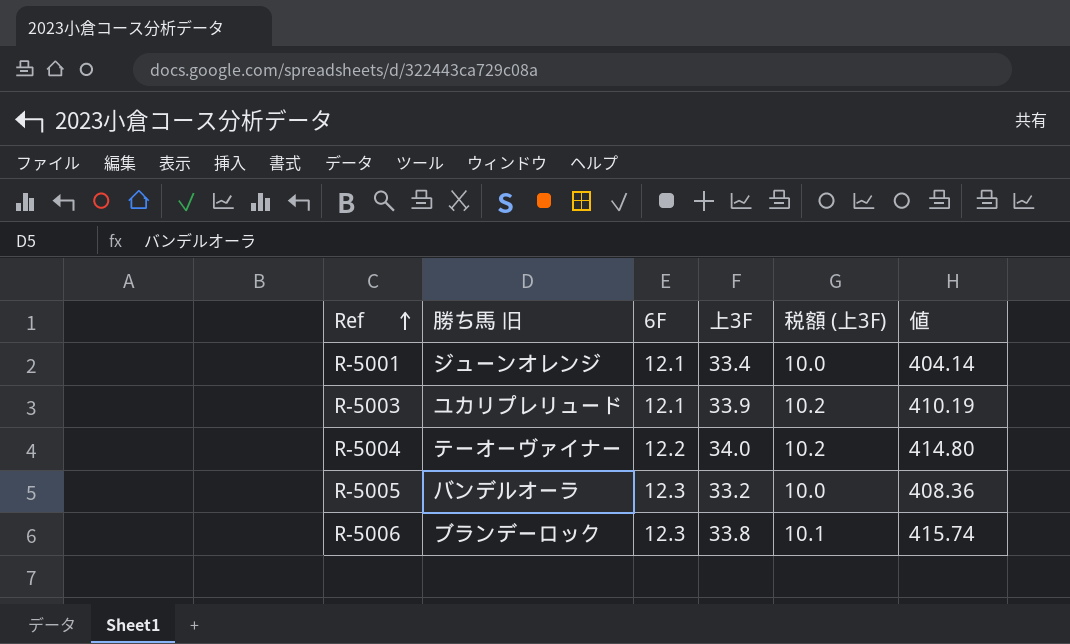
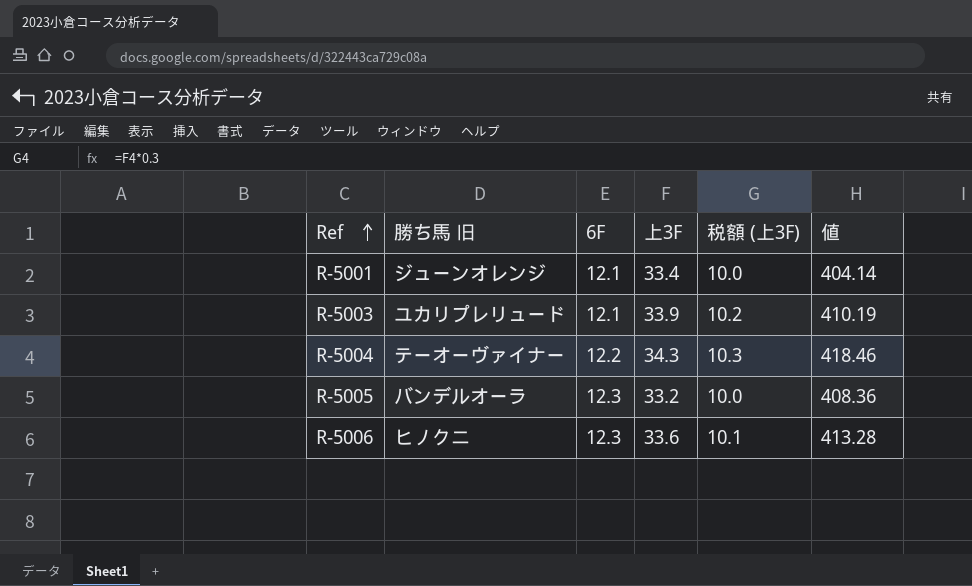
R-5004 | 上3F: 34.0 -> 34.3
R-5004 | 税額 (上3F): 10.2 -> 10.3
R-5004 | 値: 414.80 -> 418.46
R-5006 | 勝ち馬 旧: ブランデーロック -> ヒノクニ
R-5006 | 上3F: 33.8 -> 33.6
R-5006 | 値: 415.74 -> 413.28

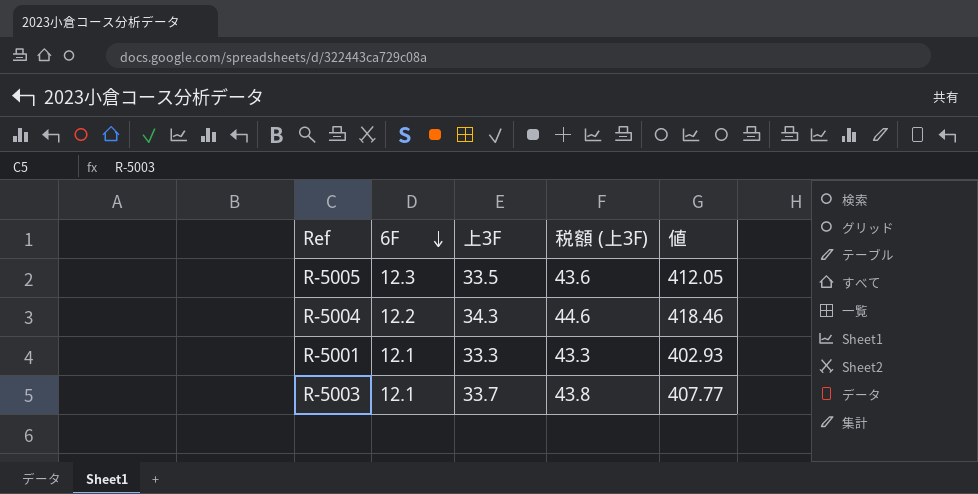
row order: Ref ascending -> 6F descending
column 勝ち馬 旧 | position: 2 -> none
column 税額 (上3F) | formula: [上3F] * 0.3 -> [上3F] * 1.3
row R-5006: ヒノクニ | 12.3 | 33.6 | 10.1 | 413.28 -> none
R-5005 | 上3F: 33.2 -> 33.5
R-5005 | 値: 408.36 -> 412.05
R-5001 | 上3F: 33.4 -> 33.3
R-5001 | 値: 404.14 -> 402.93
R-5003 | 上3F: 33.9 -> 33.7
R-5003 | 値: 410.19 -> 407.77

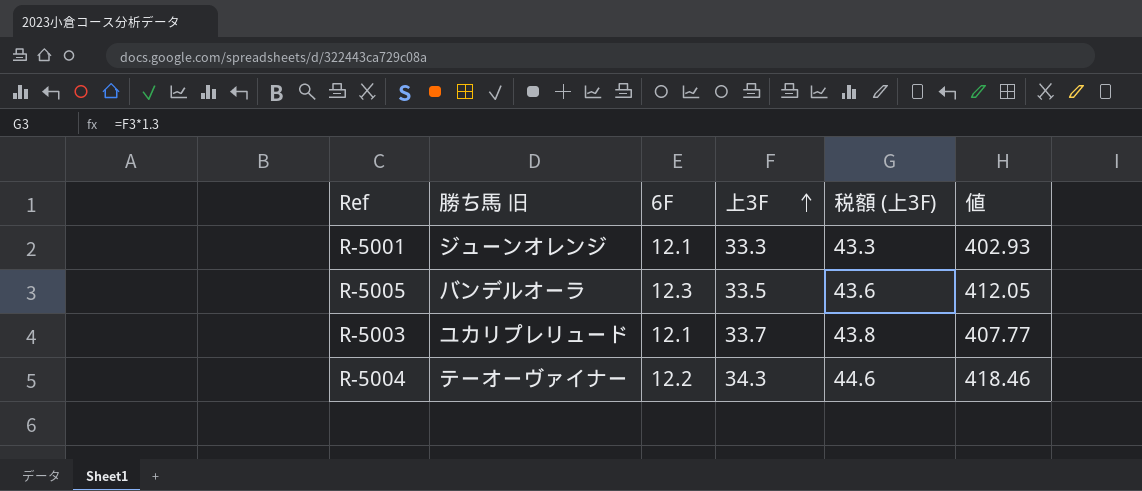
row order: 6F descending -> 上3F ascending
column 勝ち馬 旧 | position: none -> 2

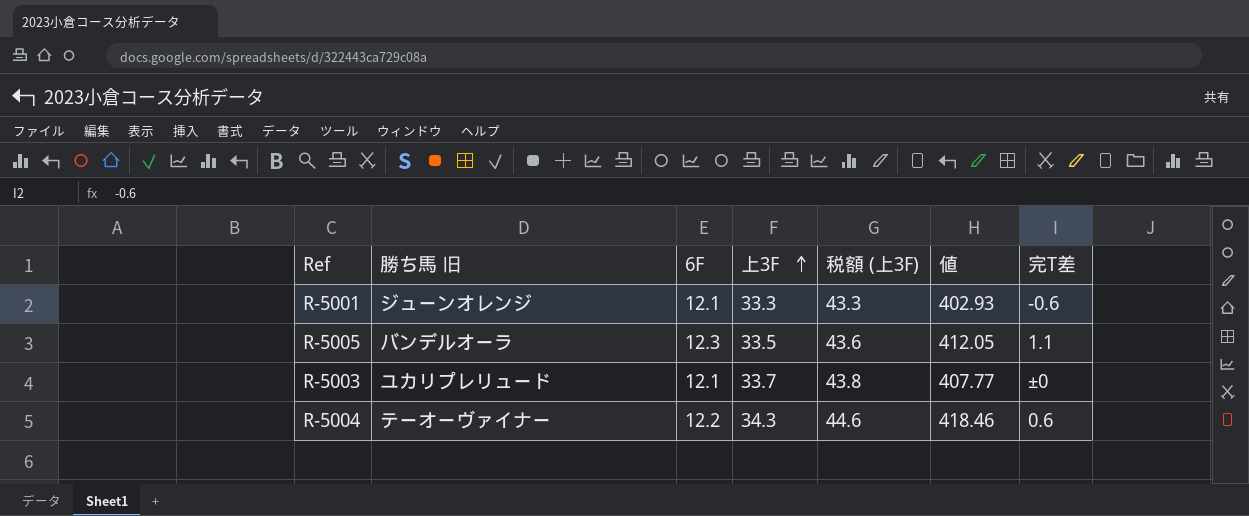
column 完T差 | position: none -> 7

